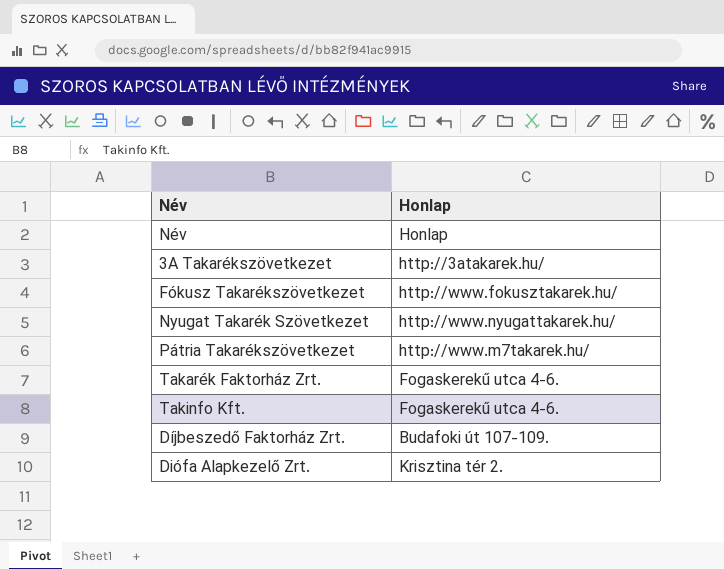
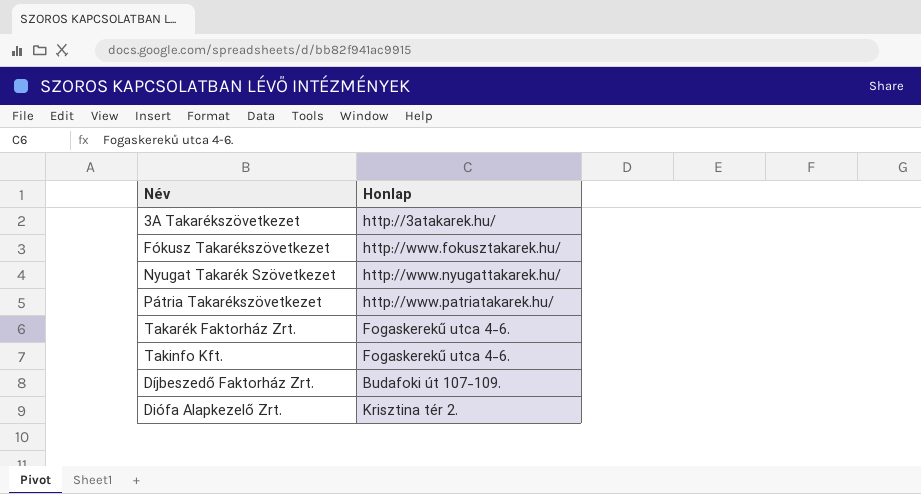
row Név: Honlap -> none
Pátria Takarékszövetkezet | Honlap: http://www.m7takarek.hu/ -> http://www.patriatakarek.hu/

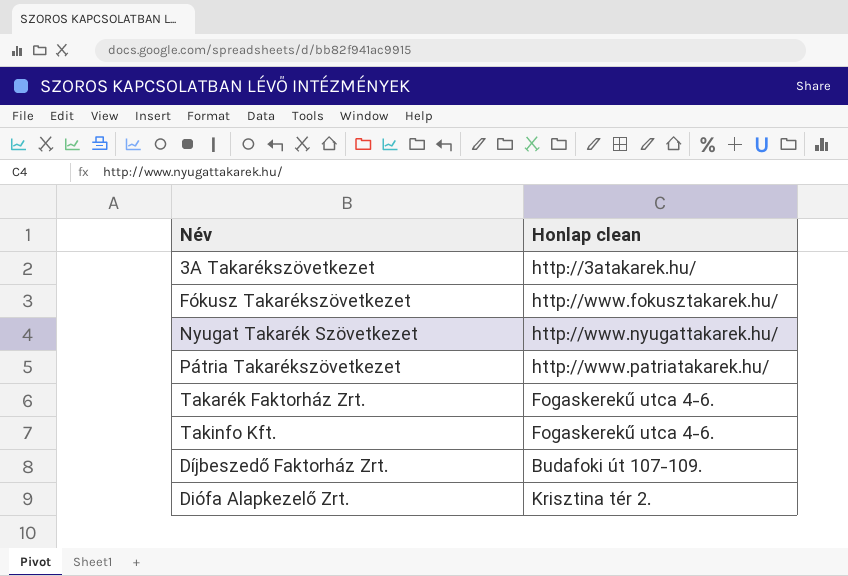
column name: Honlap -> Honlap clean

